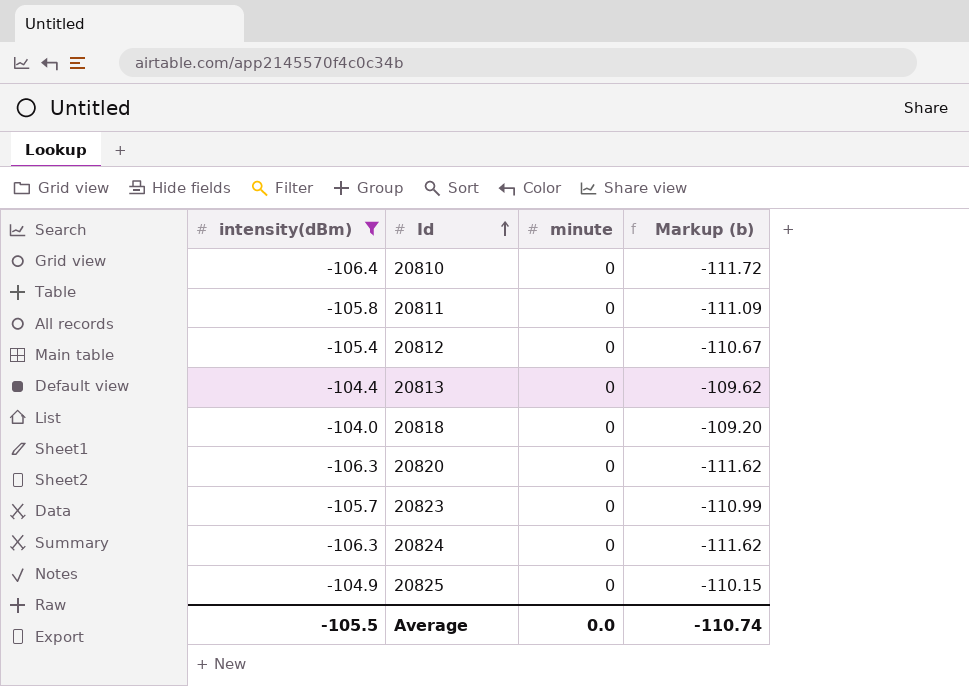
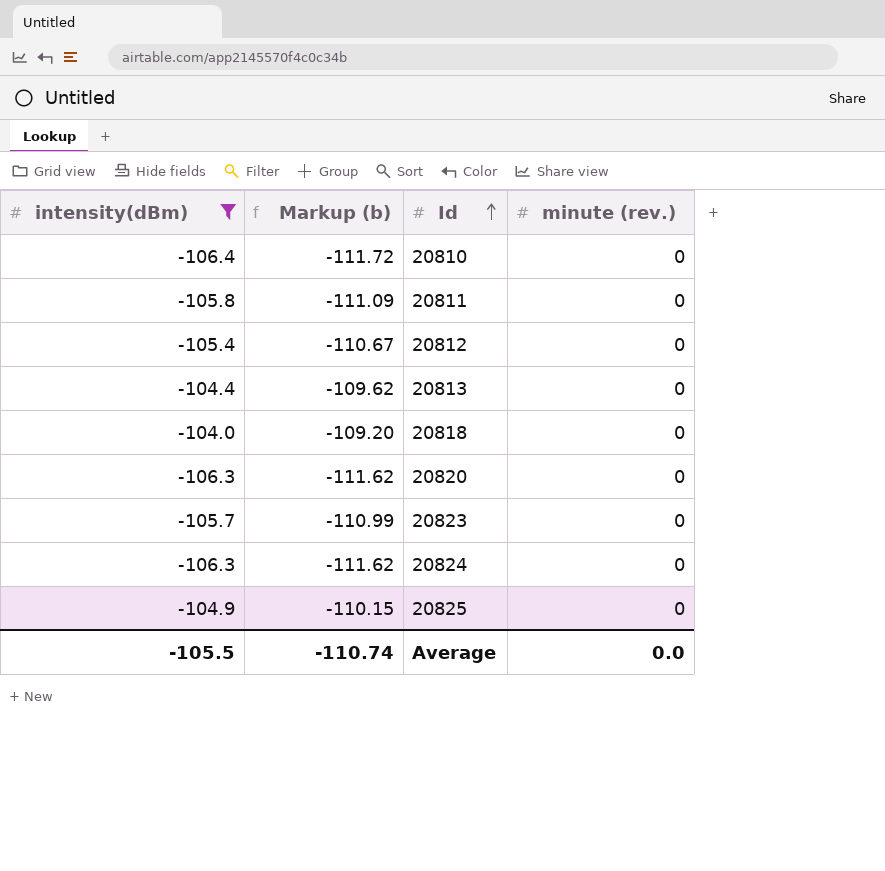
column Markup (b) | position: 4 -> 2
column name: minute -> minute (rev.)

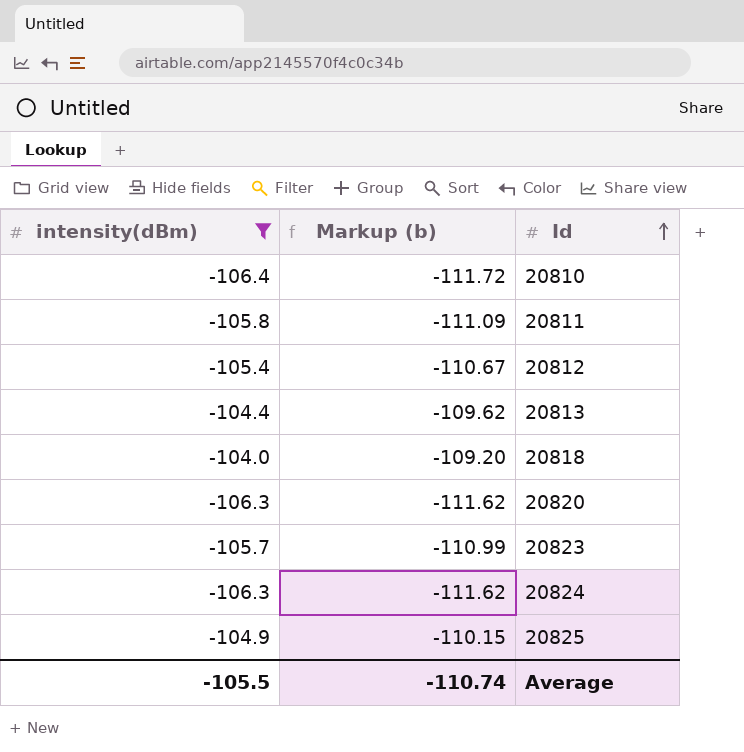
column minute (rev.) | position: 4 -> none

